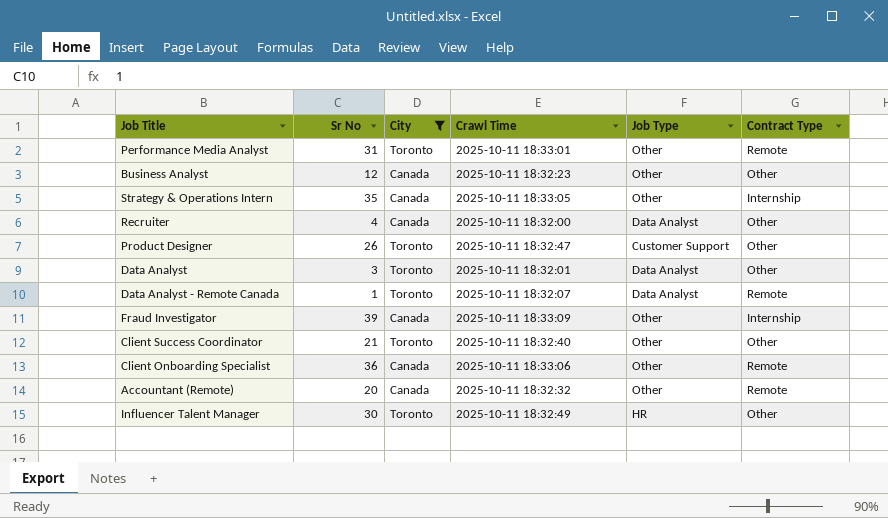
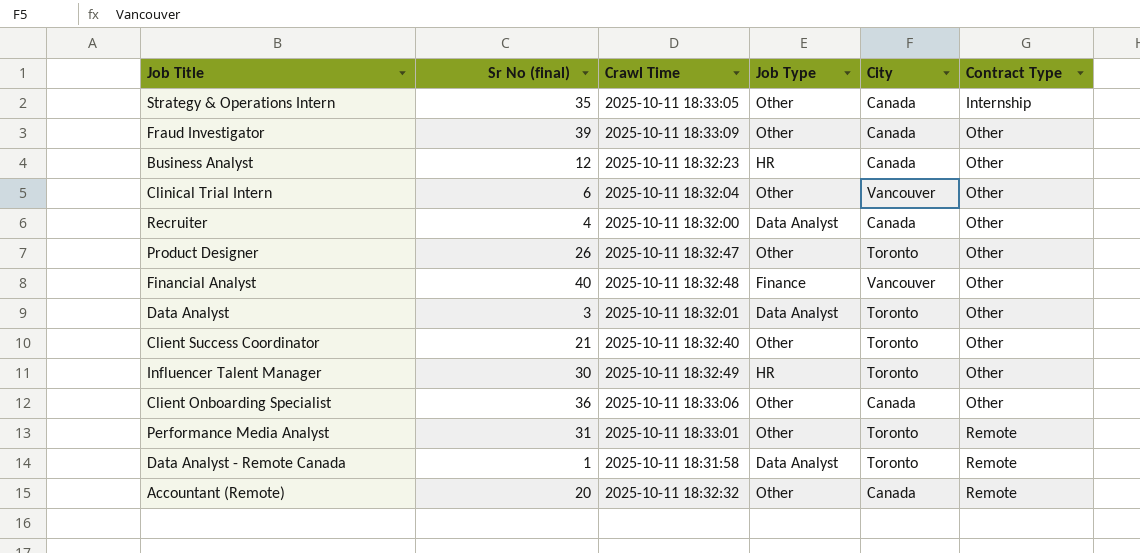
filter: City != Vancouver -> none
row order: none -> Contract Type ascending
column name: Sr No -> Sr No (final)
column City | position: 3 -> 5
Fraud Investigator | Contract Type: Internship -> Other
Business Analyst | Job Type: Other -> HR
Product Designer | Job Type: Customer Support -> Other
Client Onboarding Specialist | Contract Type: Remote -> Other
Data Analyst - Remote Canada | Crawl Time: 2025-10-11 18:32:07 -> 2025-10-11 18:31:58

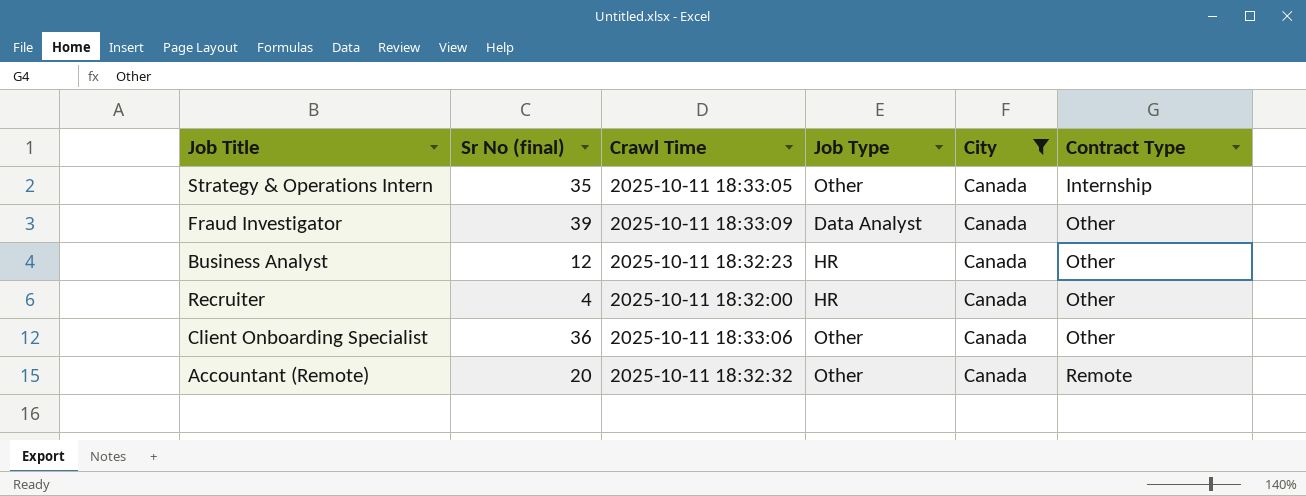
filter: none -> City = Canada
Fraud Investigator | Job Type: Other -> Data Analyst
Recruiter | Job Type: Data Analyst -> HR

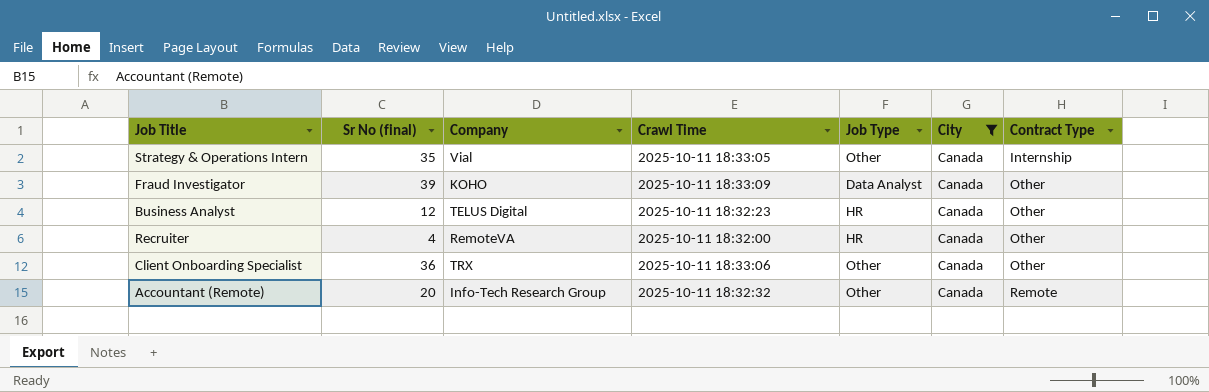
column Company | position: none -> 3

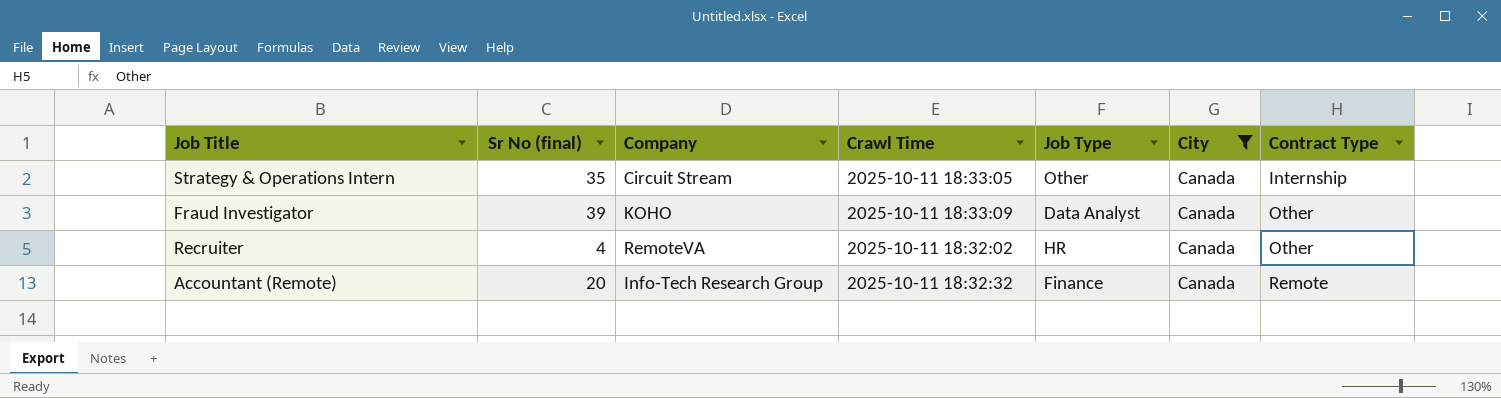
row Business Analyst: 12 | TELUS Digital | 2025-10-11 18:32:23 | HR | Canada | Other -> none
row Client Onboarding Specialist: 36 | TRX | 2025-10-11 18:33:06 | Other | Canada | Other -> none
Strategy & Operations Intern | Company: Vial -> Circuit Stream
Recruiter | Crawl Time: 2025-10-11 18:32:00 -> 2025-10-11 18:32:02
Accountant (Remote) | Job Type: Other -> Finance

